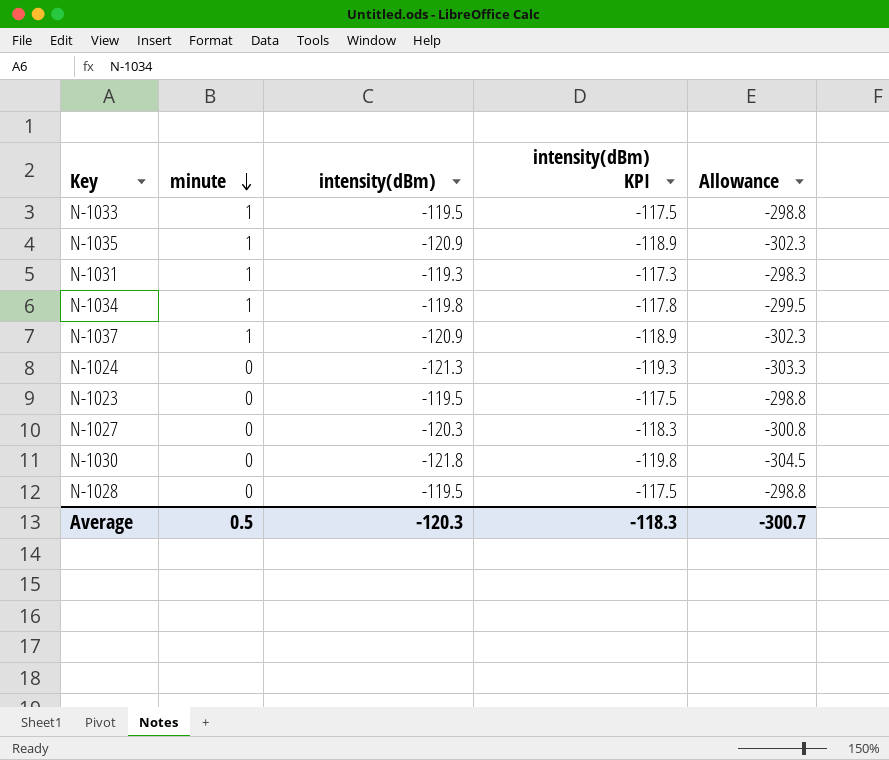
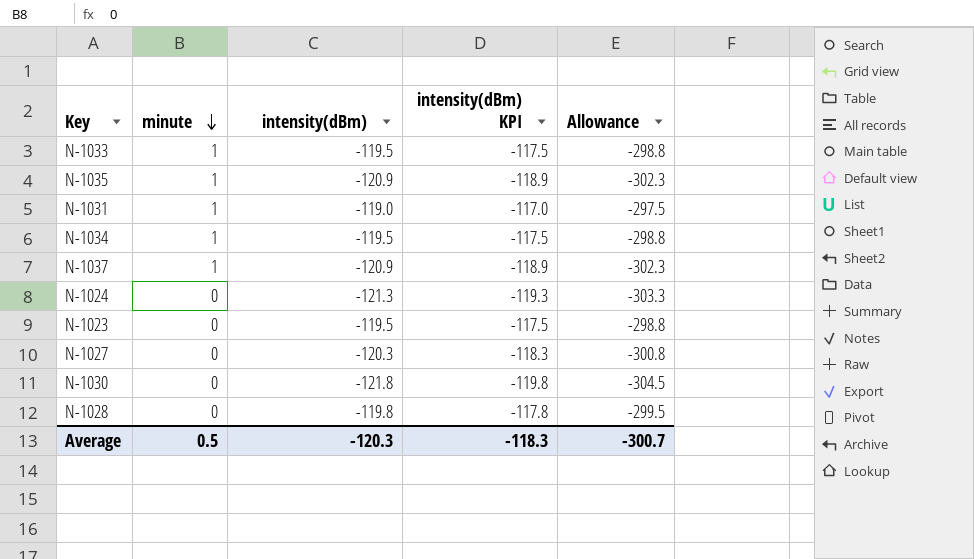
N-1031 | intensity(dBm): -119.3 -> -119.0
N-1031 | intensity(dBm) KPI: -117.3 -> -117.0
N-1031 | Allowance: -298.3 -> -297.5
N-1034 | intensity(dBm): -119.8 -> -119.5
N-1034 | intensity(dBm) KPI: -117.8 -> -117.5
N-1034 | Allowance: -299.5 -> -298.8
N-1028 | intensity(dBm): -119.5 -> -119.8
N-1028 | intensity(dBm) KPI: -117.5 -> -117.8
N-1028 | Allowance: -298.8 -> -299.5

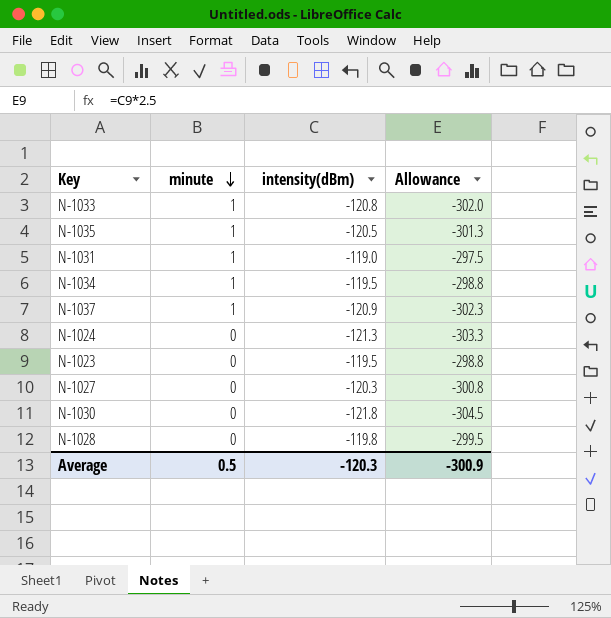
column intensity(dBm) KPI | formula: [intensity(dBm)] + 2 -> none
N-1033 | intensity(dBm): -119.5 -> -120.8
N-1033 | Allowance: -298.8 -> -302.0
N-1035 | intensity(dBm): -120.9 -> -120.5
N-1035 | Allowance: -302.3 -> -301.3
Average | Allowance: -300.7 -> -300.9

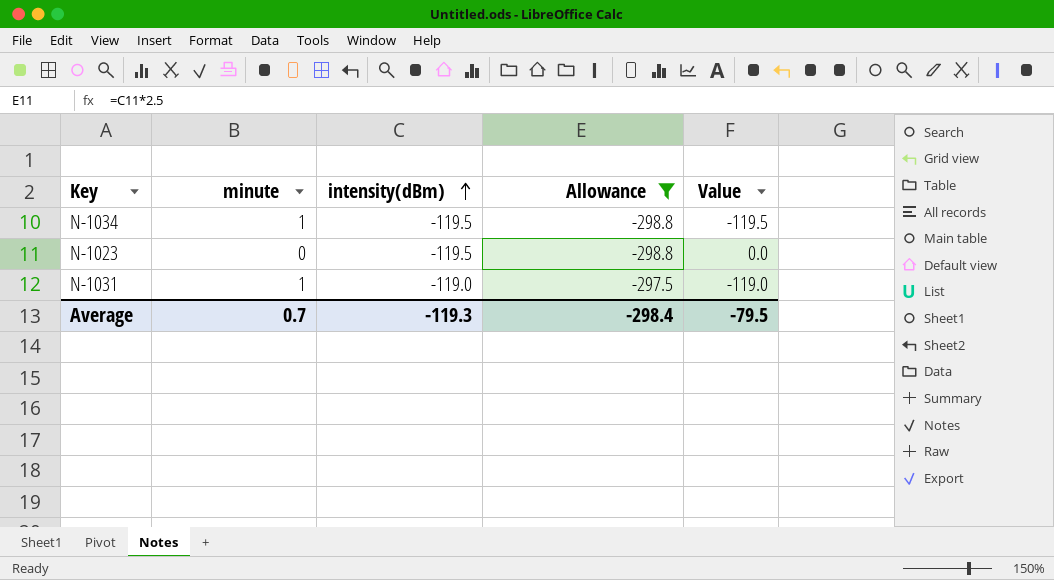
filter: none -> Allowance >= -298.8
row order: minute descending -> intensity(dBm) ascending
column Value | formula: none -> [minute] * [intensity(dBm)]
Average | minute: 0.5 -> 0.7
Average | intensity(dBm): -120.3 -> -119.3
Average | Allowance: -300.9 -> -298.4

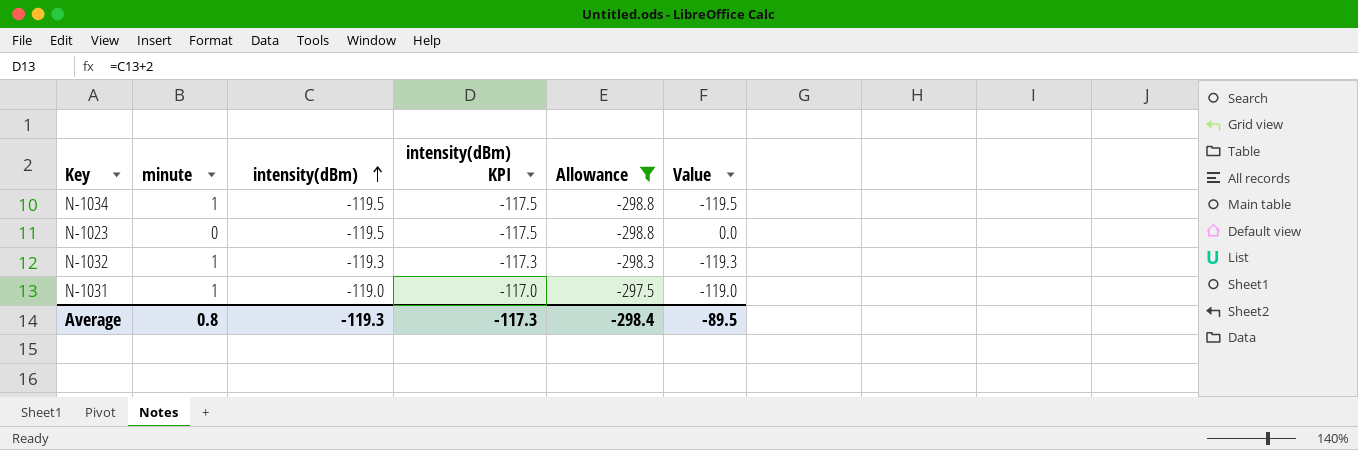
column intensity(dBm) KPI | formula: none -> [intensity(dBm)] + 2
row N-1032: none -> 1 | -119.3 | -117.3 | -298.3 | -119.3
Average | minute: 0.7 -> 0.8
Average | Value: -79.5 -> -89.5

